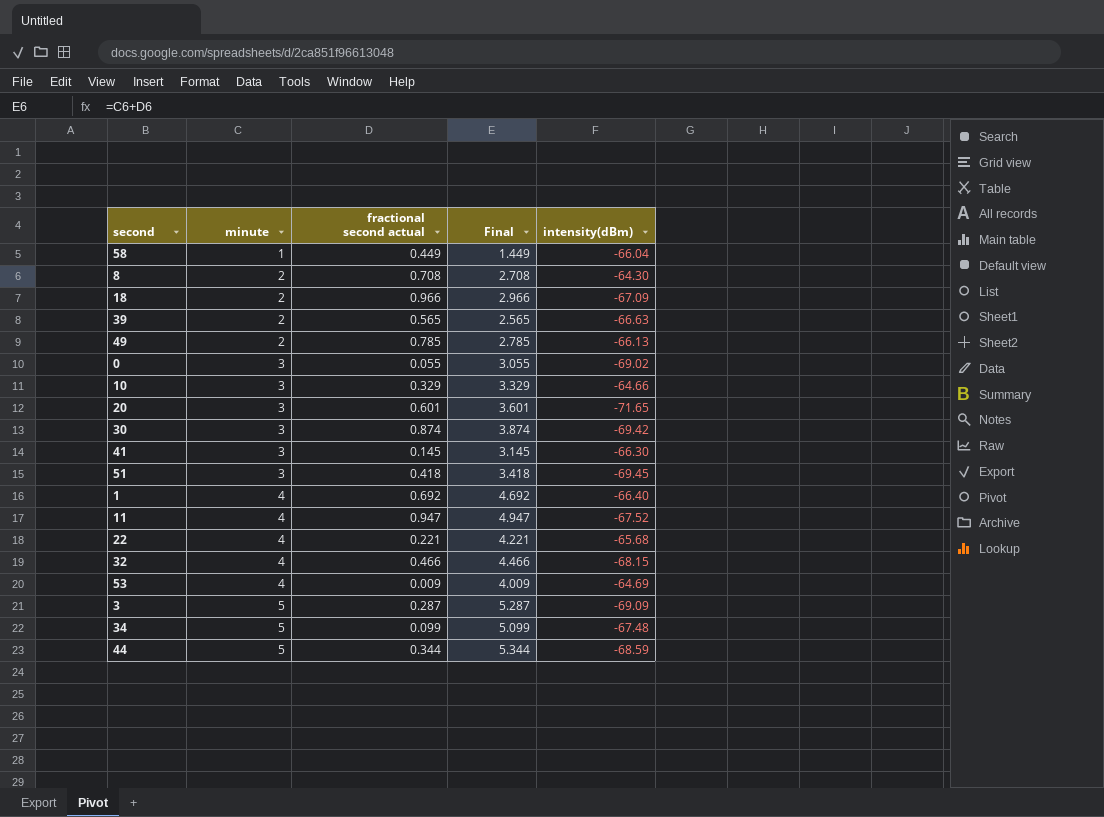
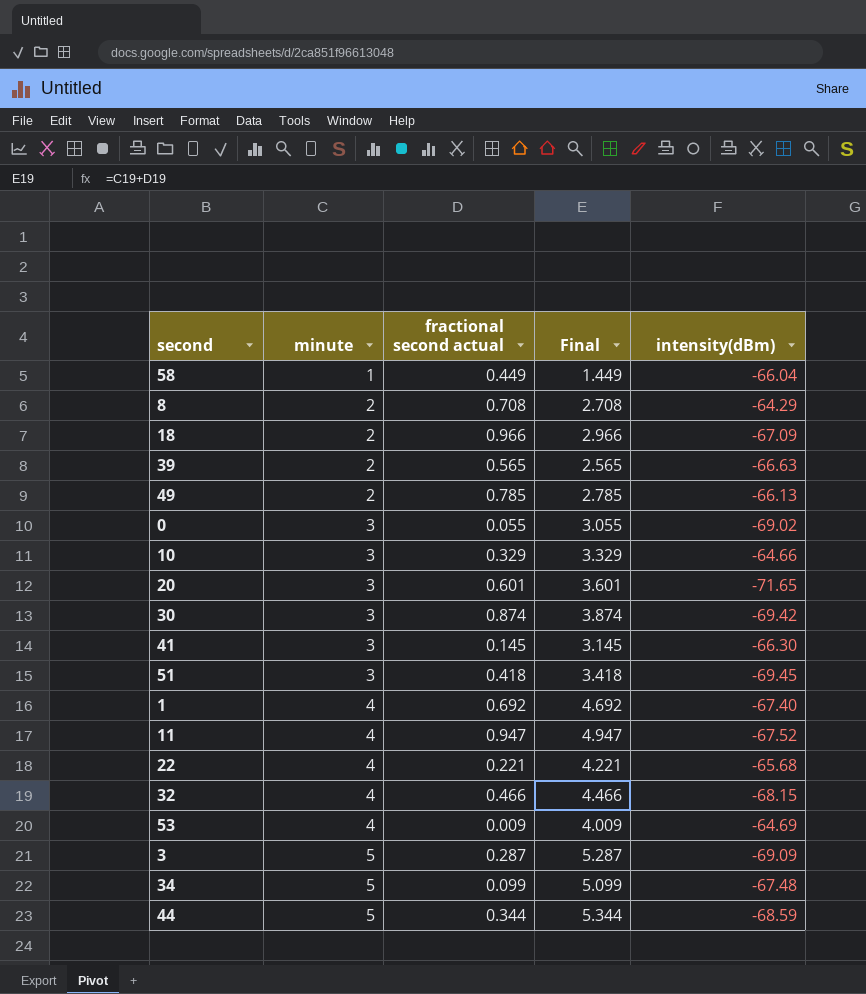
8 | intensity(dBm): -64.30 -> -64.29
1 | intensity(dBm): -66.40 -> -67.40

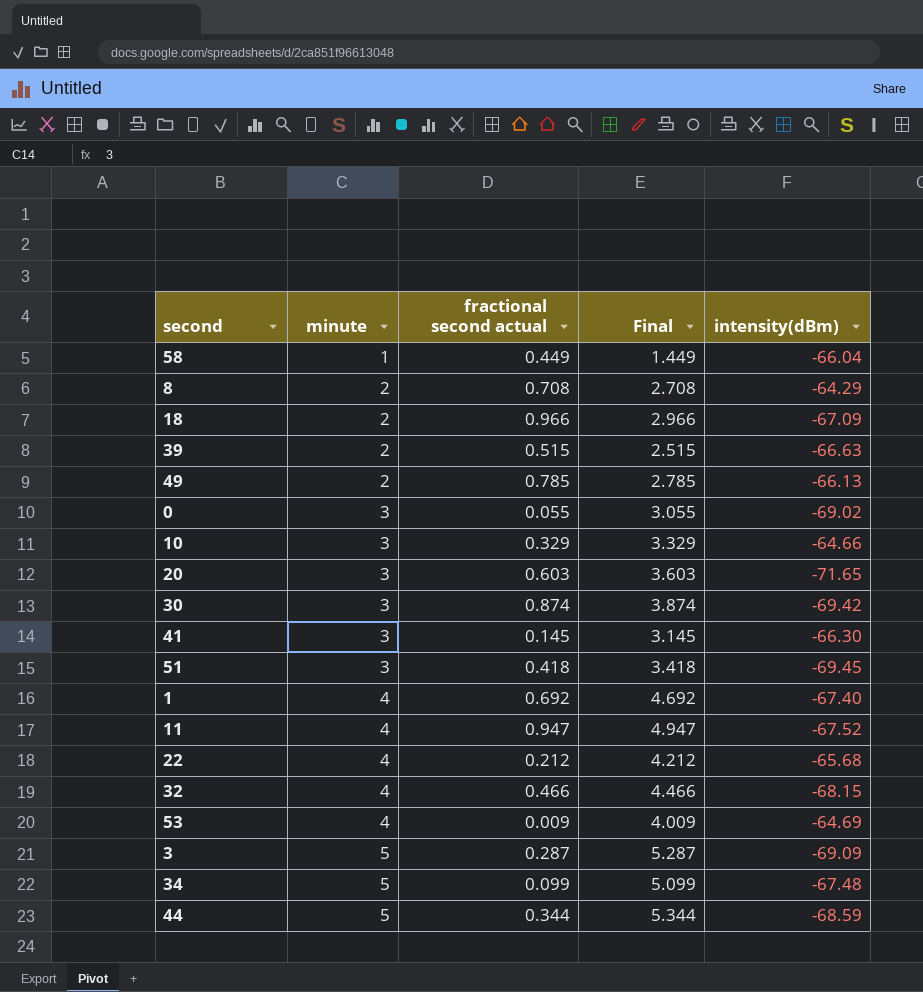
39 | fractional second actual: 0.565 -> 0.515
39 | Final: 2.565 -> 2.515
20 | fractional second actual: 0.601 -> 0.603
20 | Final: 3.601 -> 3.603
22 | fractional second actual: 0.221 -> 0.212
22 | Final: 4.221 -> 4.212

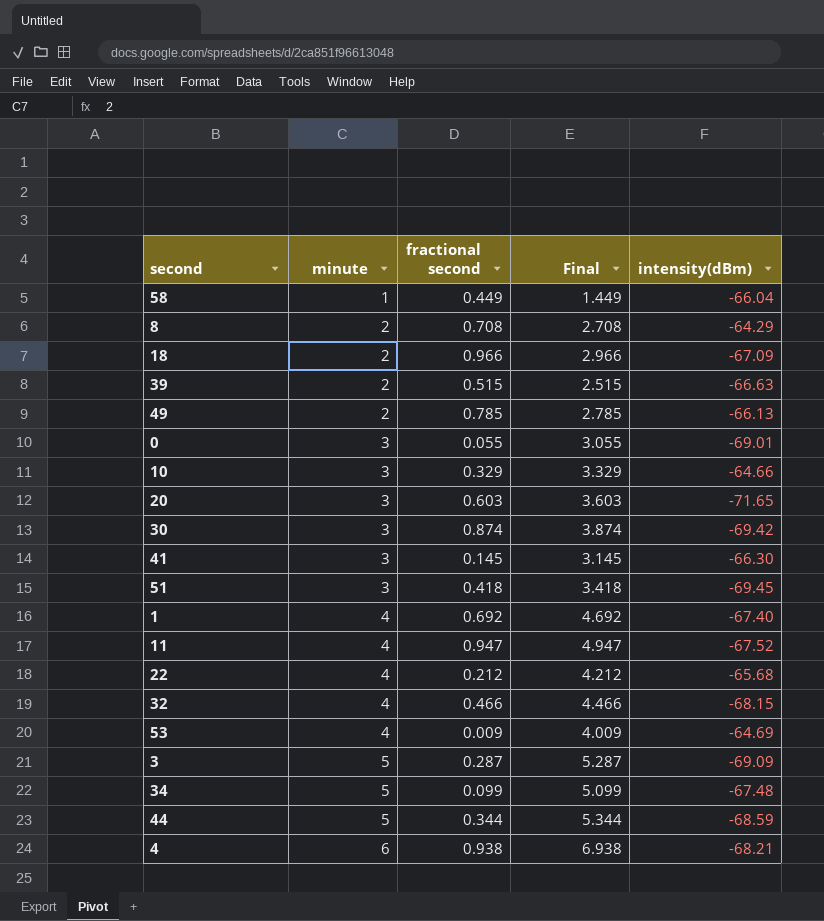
column name: fractional second actual -> fractional second
0 | intensity(dBm): -69.02 -> -69.01
row 4: none -> 6 | 0.938 | 6.938 | -68.21

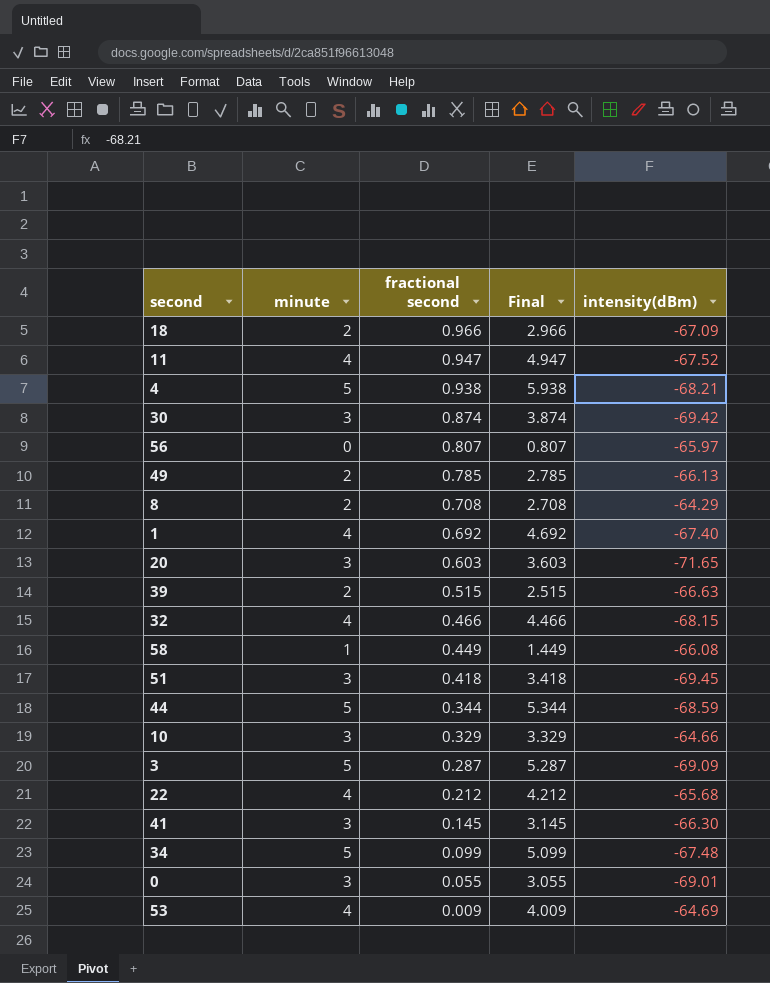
row order: minute ascending -> fractional second descending
4 | minute: 6 -> 5
4 | Final: 6.938 -> 5.938
row 56: none -> 0 | 0.807 | 0.807 | -65.97
58 | intensity(dBm): -66.04 -> -66.08

